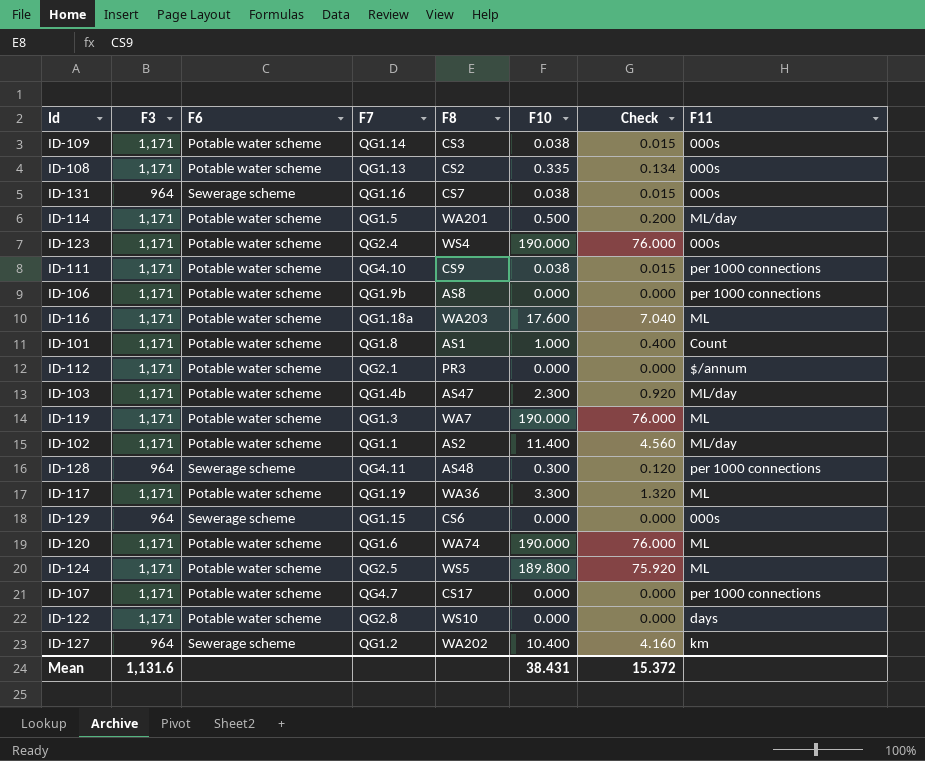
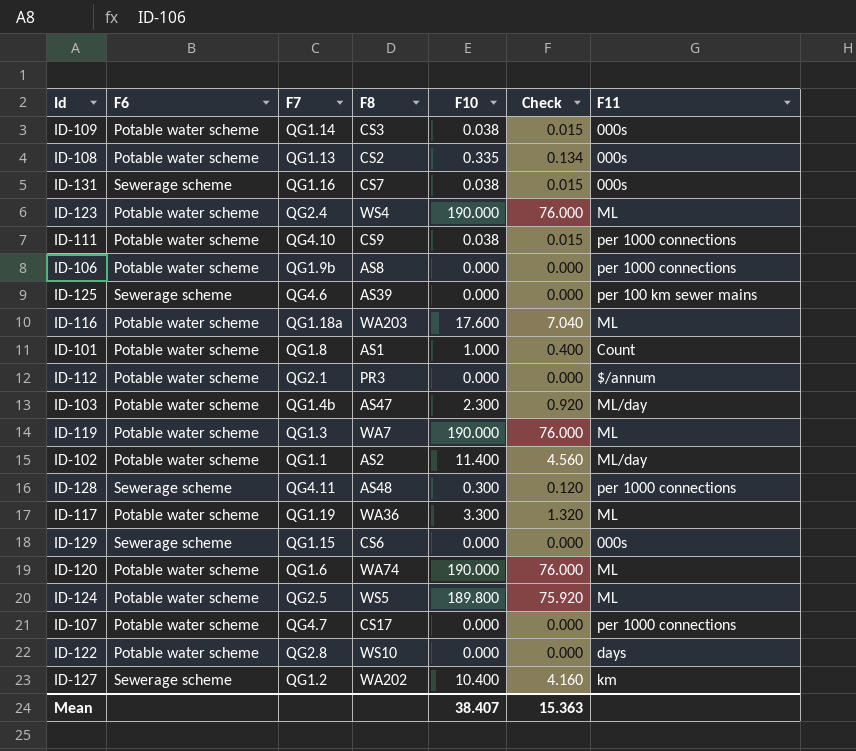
column F3 | position: 2 -> none
row ID-114: 1,171 | Potable water scheme | QG1.5 | WA201 | 0.500 | 0.200 | ML/day -> none
ID-123 | F11: 000s -> ML
row ID-125: none -> Sewerage scheme | QG4.6 | AS39 | 0.000 | 0.000 | per 100 km sewer mains
Mean | F10: 38.431 -> 38.407
Mean | Check: 15.372 -> 15.363

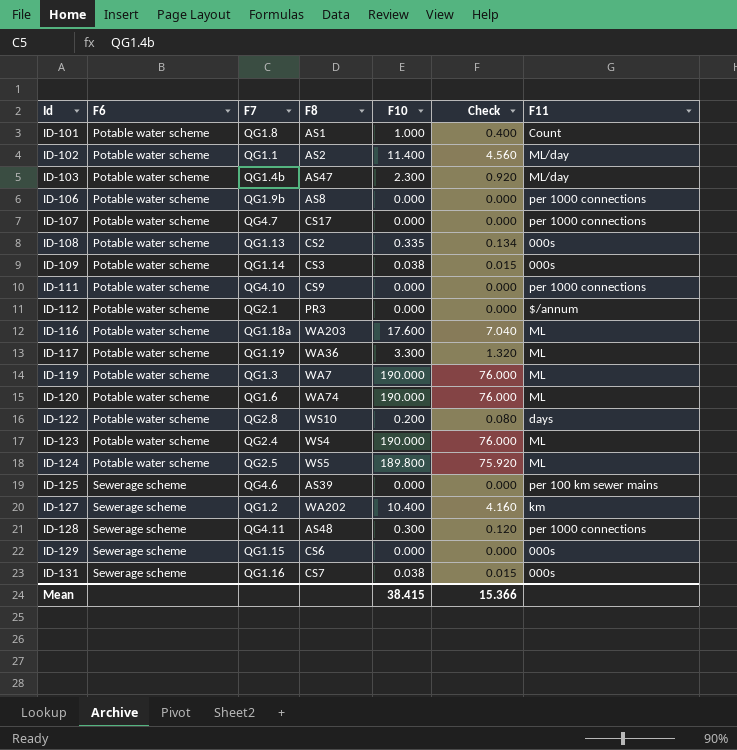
row order: none -> Id ascending
ID-111 | F10: 0.038 -> 0.000
ID-111 | Check: 0.015 -> 0.000
ID-122 | F10: 0.000 -> 0.200
ID-122 | Check: 0.000 -> 0.080
Mean | F10: 38.407 -> 38.415
Mean | Check: 15.363 -> 15.366

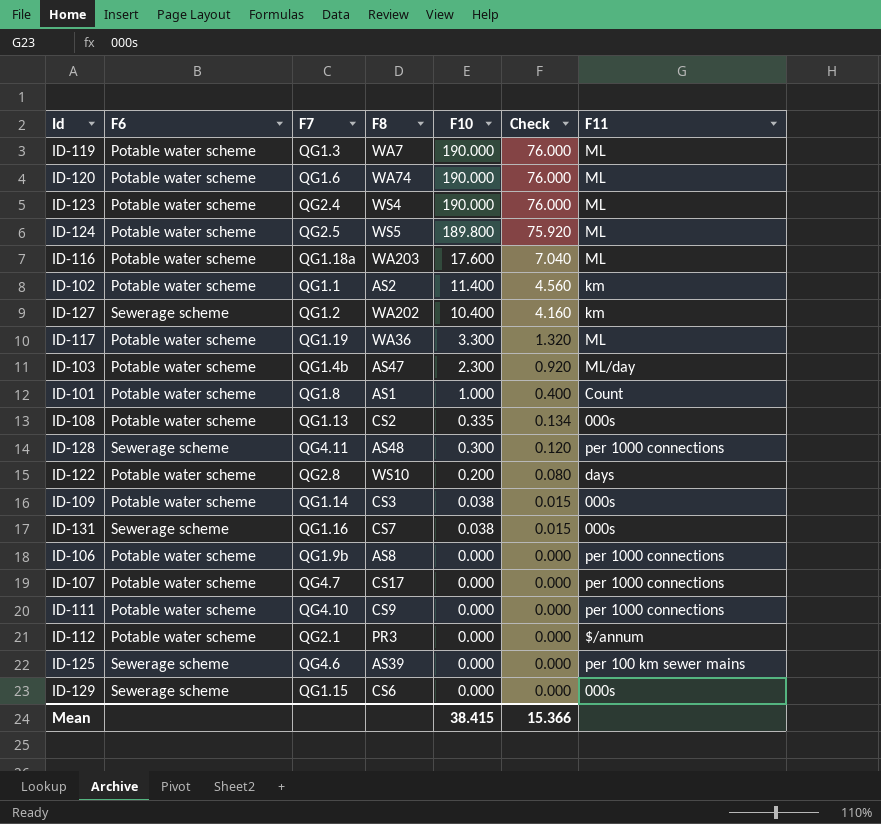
row order: Id ascending -> F10 descending
ID-102 | F11: ML/day -> km

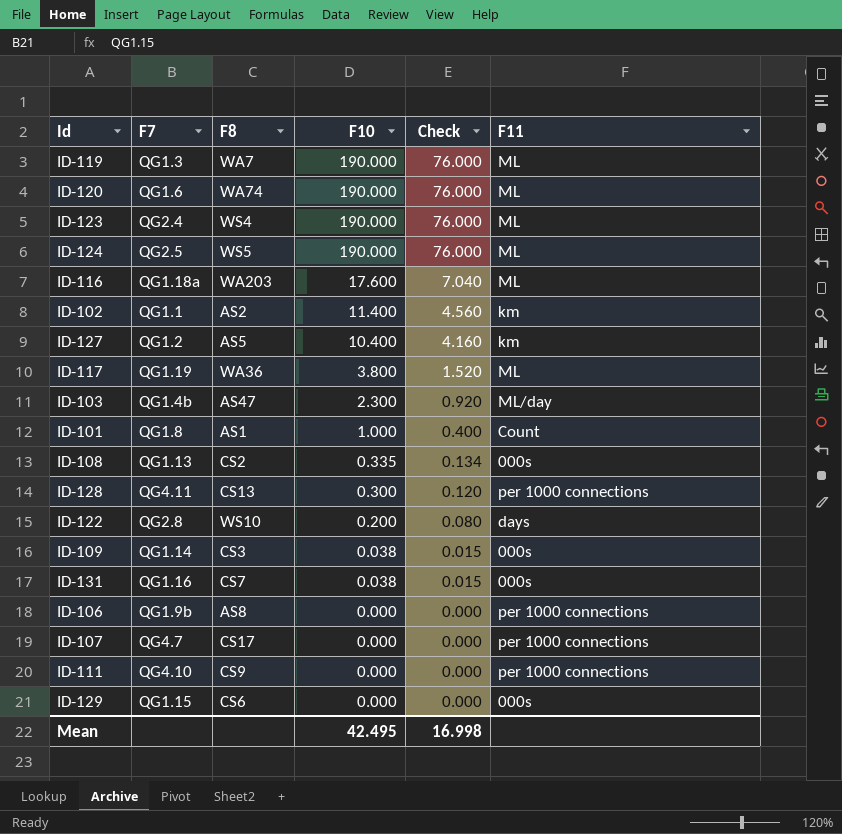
column F6 | position: 2 -> none
row ID-112: Potable water scheme | QG2.1 | PR3 | 0.000 | 0.000 | $/annum -> none
row ID-125: Sewerage scheme | QG4.6 | AS39 | 0.000 | 0.000 | per 100 km sewer mains -> none
ID-124 | F10: 189.800 -> 190.000
ID-124 | Check: 75.920 -> 76.000
ID-127 | F8: WA202 -> AS5
ID-117 | F10: 3.300 -> 3.800
ID-117 | Check: 1.320 -> 1.520
ID-128 | F8: AS48 -> CS13
Mean | F10: 38.415 -> 42.495
Mean | Check: 15.366 -> 16.998

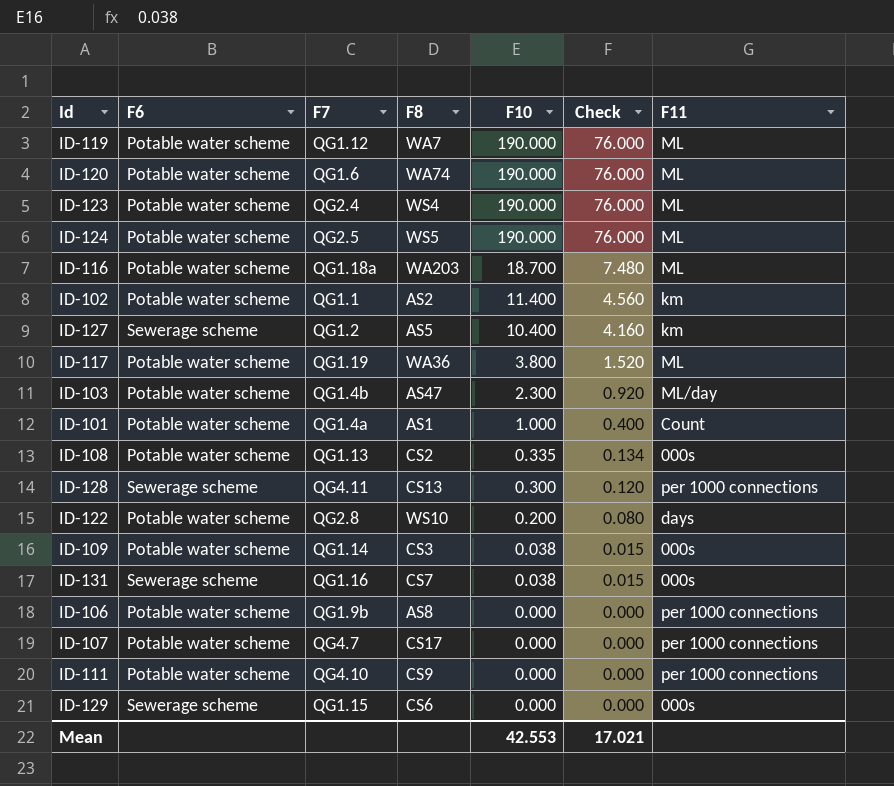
column F6 | position: none -> 2
ID-119 | F7: QG1.3 -> QG1.12
ID-116 | F10: 17.600 -> 18.700
ID-116 | Check: 7.040 -> 7.480
ID-101 | F7: QG1.8 -> QG1.4a
Mean | F10: 42.495 -> 42.553
Mean | Check: 16.998 -> 17.021

